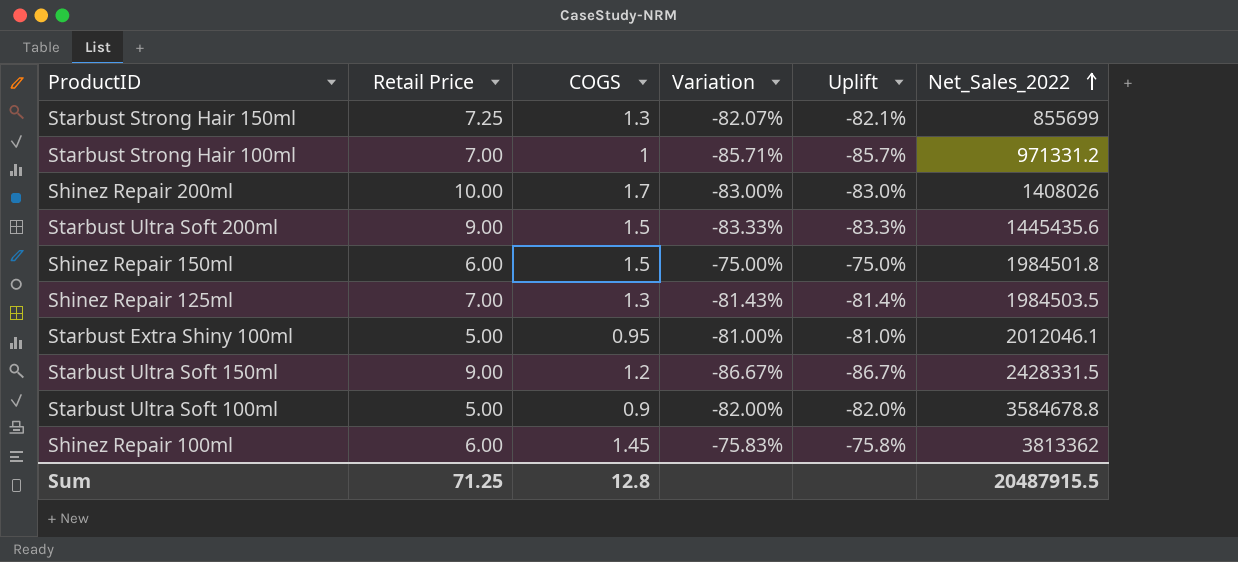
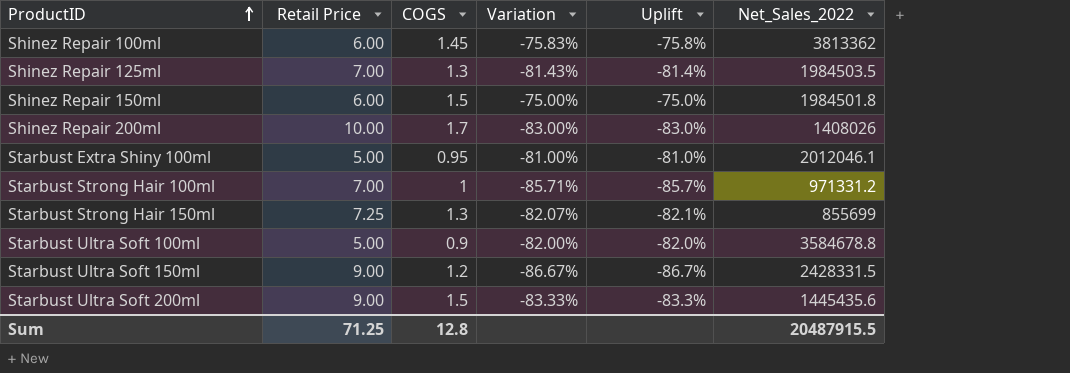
row order: Net_Sales_2022 ascending -> ProductID ascending

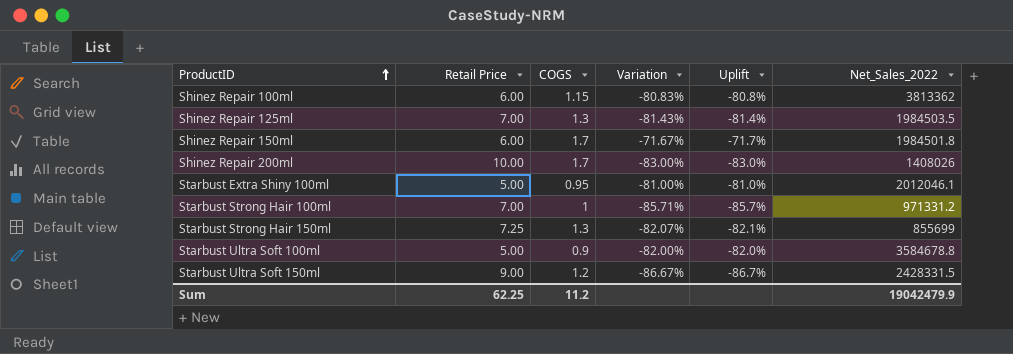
row Starbust Ultra Soft 200ml: 9.00 | 1.5 | -83.33% | -83.3% | 1445435.6 -> none
Shinez Repair 100ml | COGS: 1.45 -> 1.15
Shinez Repair 100ml | Variation: -75.83% -> -80.83%
Shinez Repair 100ml | Uplift: -75.8% -> -80.8%
Shinez Repair 150ml | COGS: 1.5 -> 1.7
Shinez Repair 150ml | Variation: -75.00% -> -71.67%
Shinez Repair 150ml | Uplift: -75.0% -> -71.7%
Sum | Retail Price: 71.25 -> 62.25
Sum | COGS: 12.8 -> 11.2
Sum | Net_Sales_2022: 20487915.5 -> 19042479.9

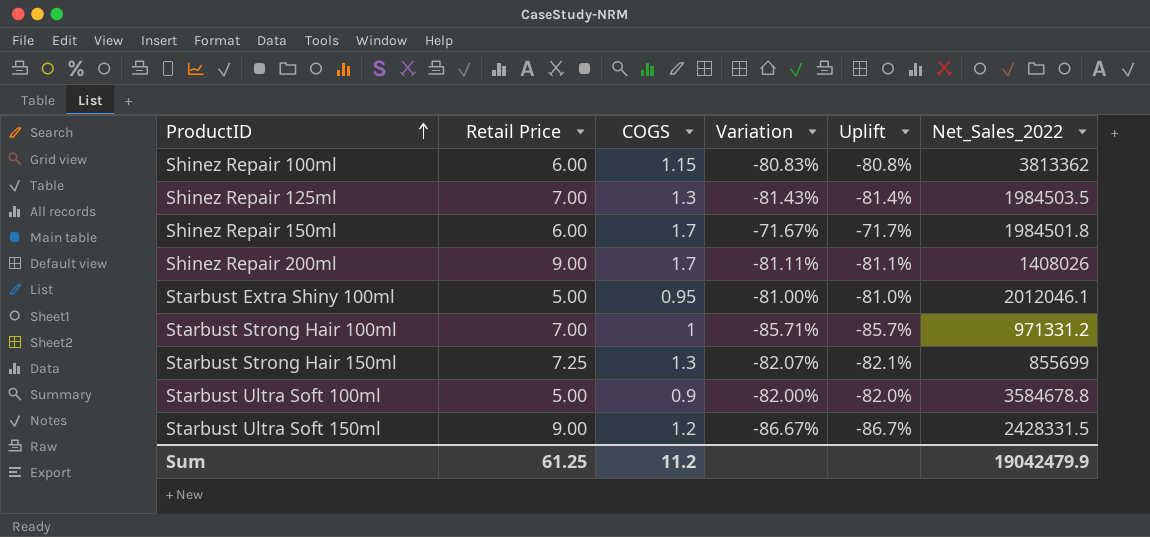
Shinez Repair 200ml | Retail Price: 10.00 -> 9.00
Shinez Repair 200ml | Variation: -83.00% -> -81.11%
Shinez Repair 200ml | Uplift: -83.0% -> -81.1%
Sum | Retail Price: 62.25 -> 61.25

